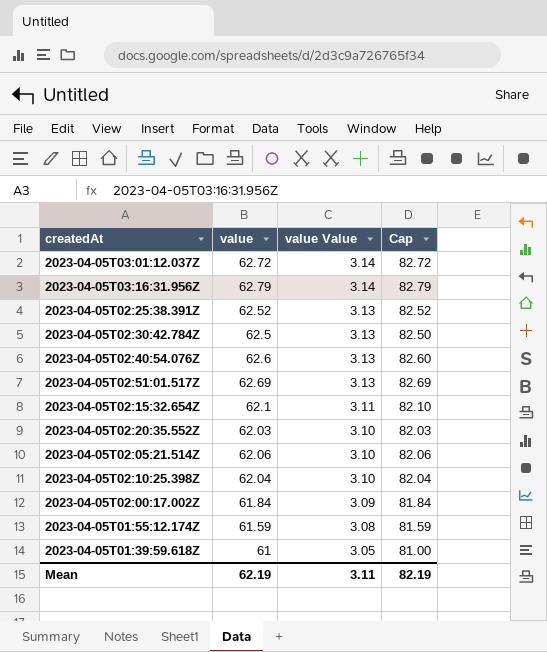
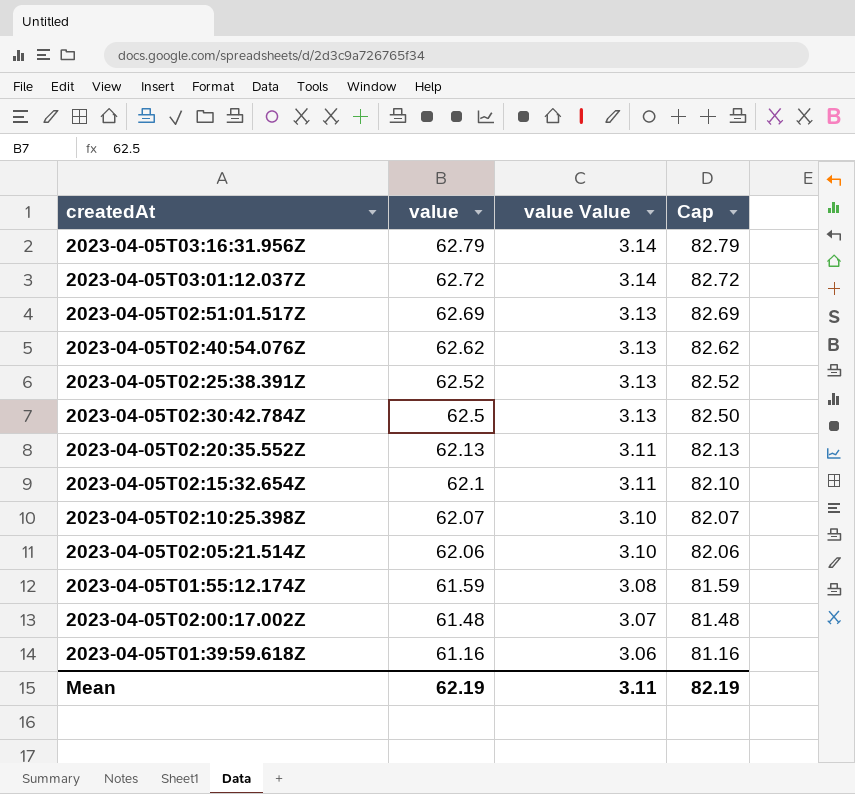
row order: value Value descending -> value descending
2023-04-05T02:40:54.076Z | value: 62.6 -> 62.62
2023-04-05T02:40:54.076Z | Cap: 82.60 -> 82.62
2023-04-05T02:20:35.552Z | value: 62.03 -> 62.13
2023-04-05T02:20:35.552Z | value Value: 3.10 -> 3.11
2023-04-05T02:20:35.552Z | Cap: 82.03 -> 82.13
2023-04-05T02:10:25.398Z | value: 62.04 -> 62.07
2023-04-05T02:10:25.398Z | Cap: 82.04 -> 82.07
2023-04-05T02:00:17.002Z | value: 61.84 -> 61.48
2023-04-05T02:00:17.002Z | value Value: 3.09 -> 3.07
2023-04-05T02:00:17.002Z | Cap: 81.84 -> 81.48
2023-04-05T01:39:59.618Z | value: 61 -> 61.16
2023-04-05T01:39:59.618Z | value Value: 3.05 -> 3.06
2023-04-05T01:39:59.618Z | Cap: 81.00 -> 81.16

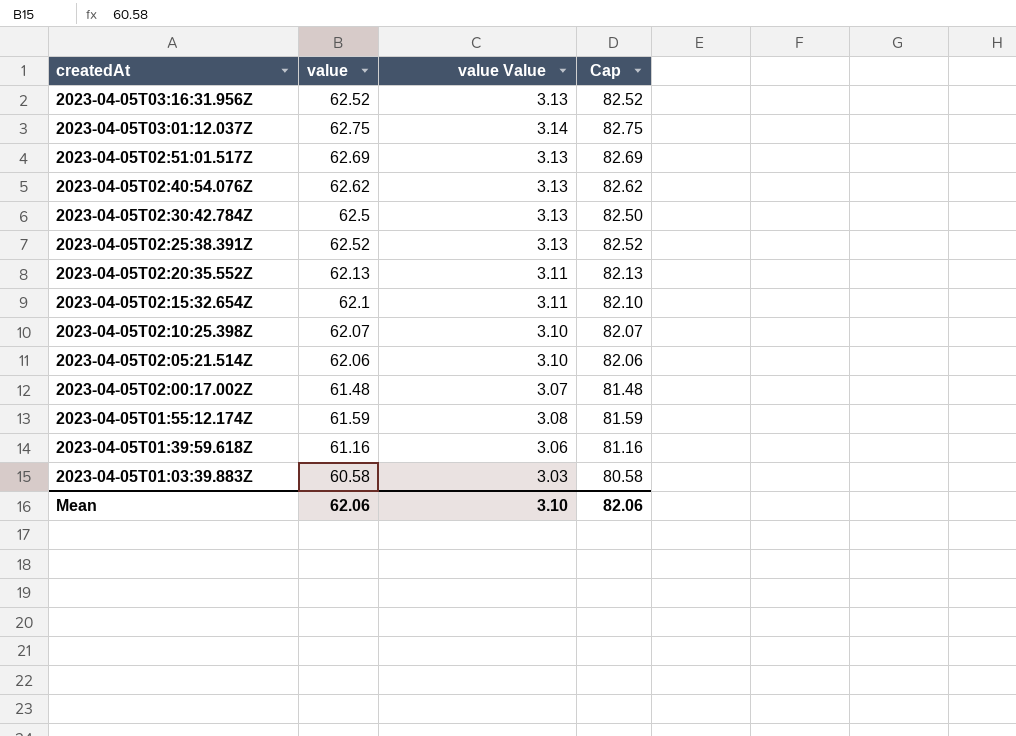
row order: value descending -> createdAt descending
2023-04-05T03:16:31.956Z | value: 62.79 -> 62.52
2023-04-05T03:16:31.956Z | value Value: 3.14 -> 3.13
2023-04-05T03:16:31.956Z | Cap: 82.79 -> 82.52
2023-04-05T03:01:12.037Z | value: 62.72 -> 62.75
2023-04-05T03:01:12.037Z | Cap: 82.72 -> 82.75
row 2023-04-05T01:03:39.883Z: none -> 60.58 | 3.03 | 80.58
Mean | value: 62.19 -> 62.06
Mean | value Value: 3.11 -> 3.10
Mean | Cap: 82.19 -> 82.06

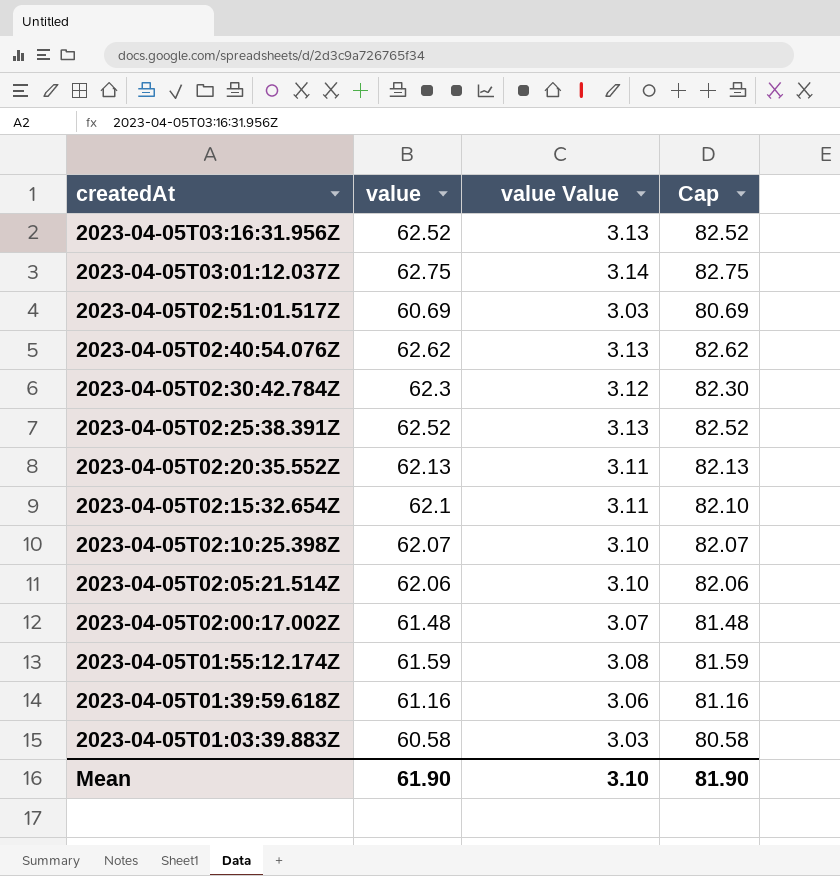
2023-04-05T02:51:01.517Z | value: 62.69 -> 60.69
2023-04-05T02:51:01.517Z | value Value: 3.13 -> 3.03
2023-04-05T02:51:01.517Z | Cap: 82.69 -> 80.69
2023-04-05T02:30:42.784Z | value: 62.5 -> 62.3
2023-04-05T02:30:42.784Z | value Value: 3.13 -> 3.12
2023-04-05T02:30:42.784Z | Cap: 82.50 -> 82.30
Mean | value: 62.06 -> 61.90
Mean | Cap: 82.06 -> 81.90

